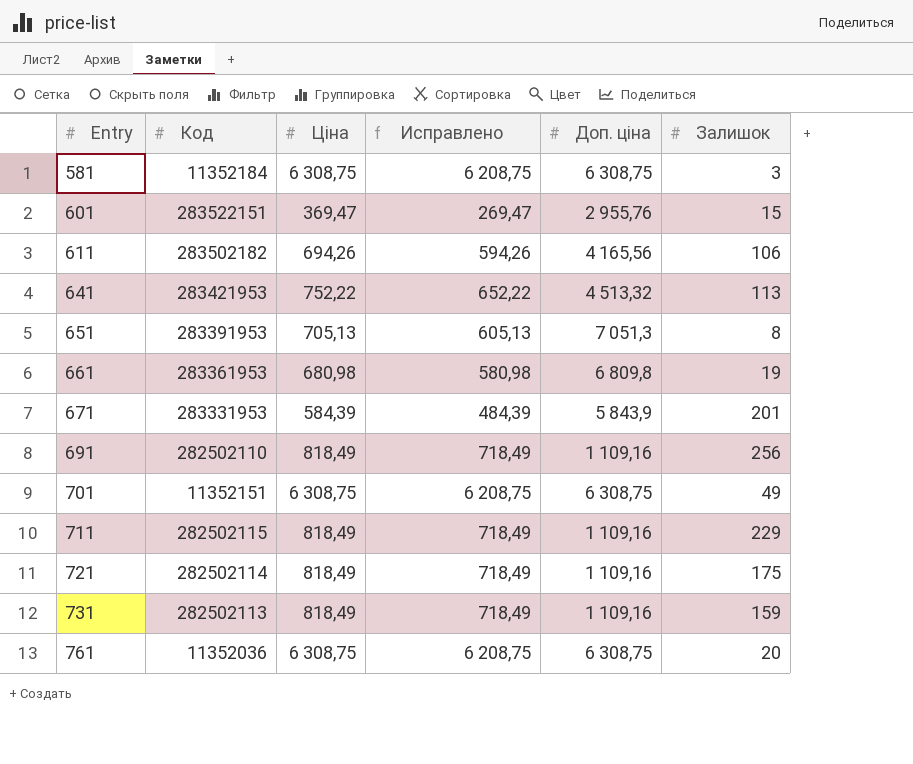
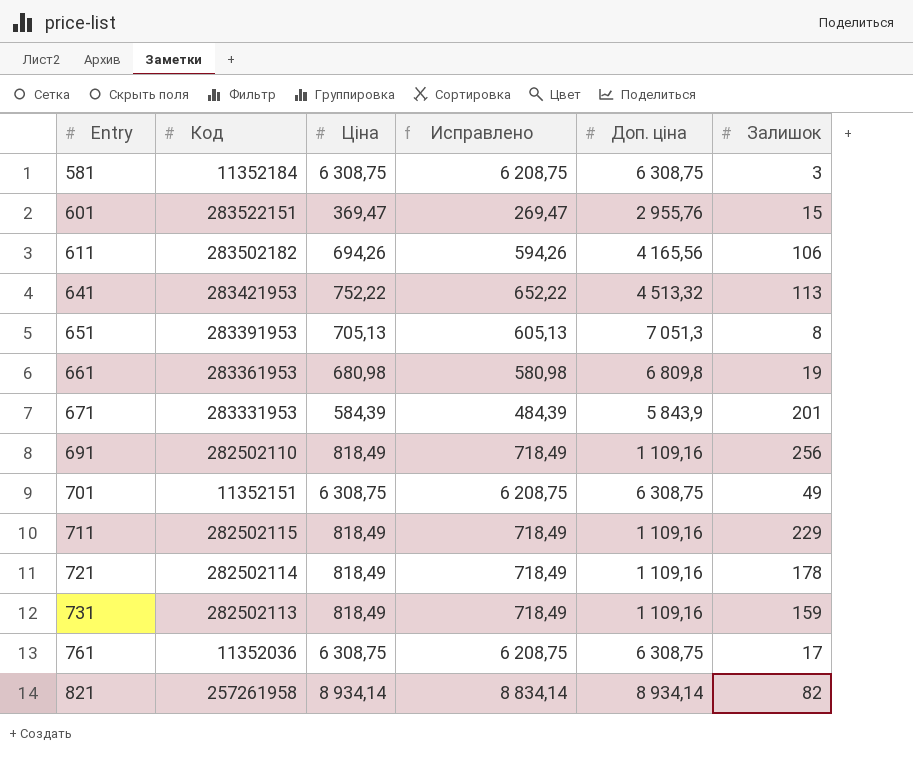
721 | Залишок: 175 -> 178
761 | Залишок: 20 -> 17
row 821: none -> 257261958 | 8 934,14 | 8 834,14 | 8 934,14 | 82

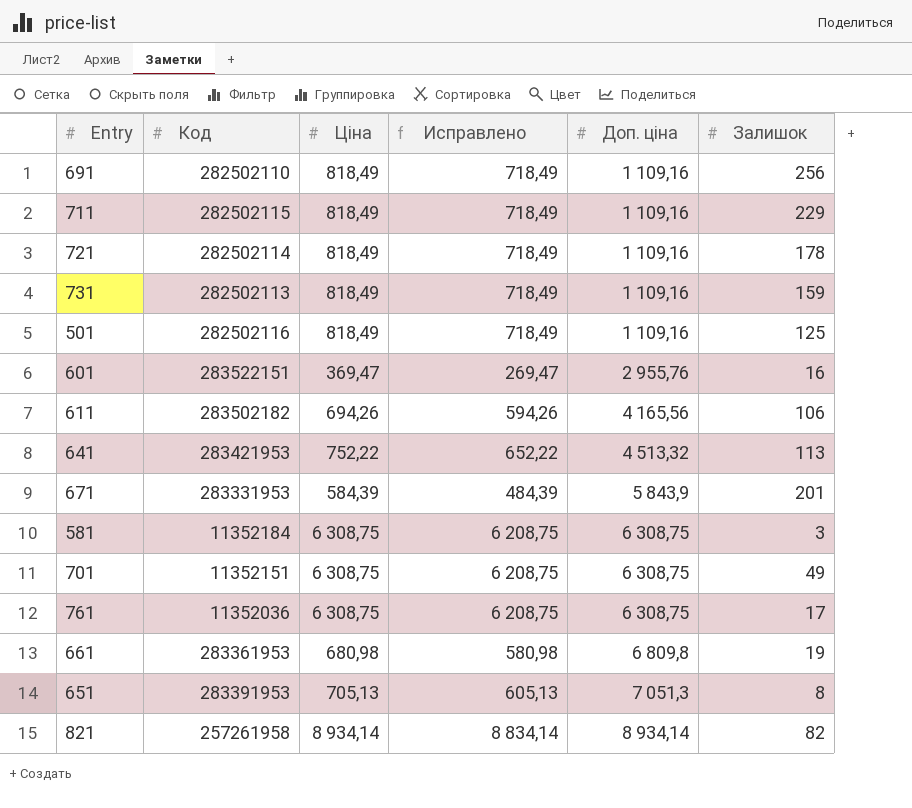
row order: Entry ascending -> Доп. ціна ascending
row 501: none -> 282502116 | 818,49 | 718,49 | 1 109,16 | 125
601 | Залишок: 15 -> 16

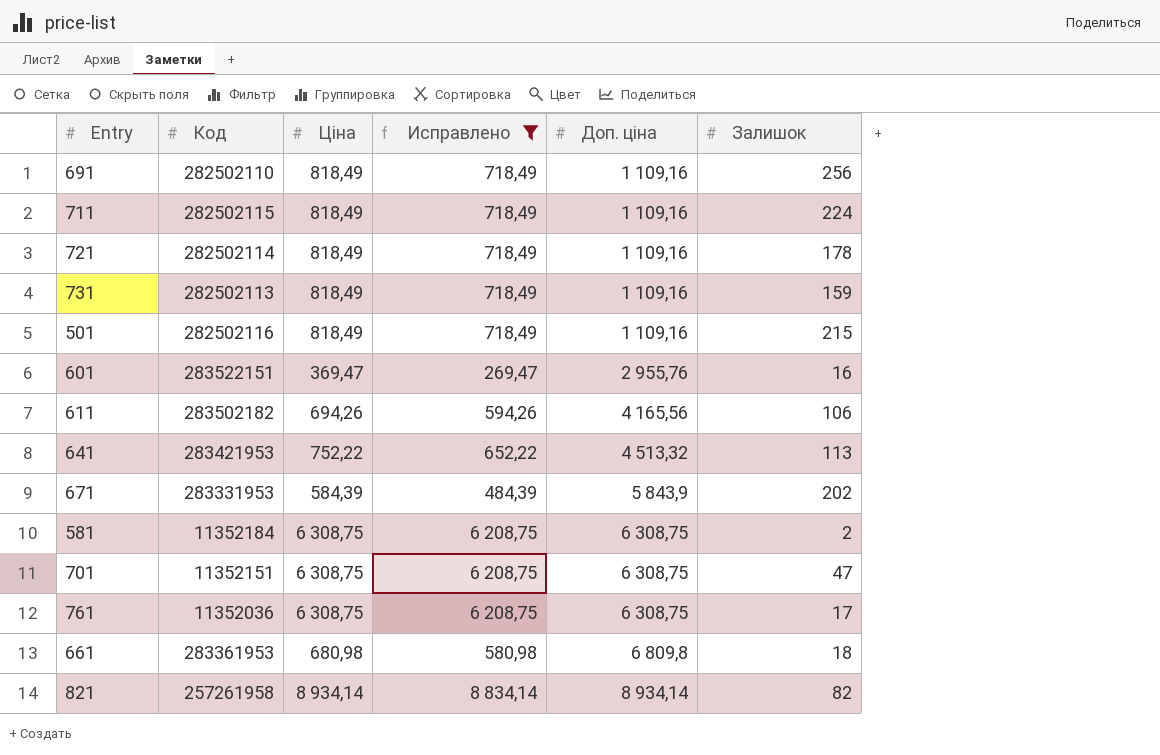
filter: none -> Исправлено != 605,13
711 | Залишок: 229 -> 224
501 | Залишок: 125 -> 215
671 | Залишок: 201 -> 202
581 | Залишок: 3 -> 2
701 | Залишок: 49 -> 47
661 | Залишок: 19 -> 18

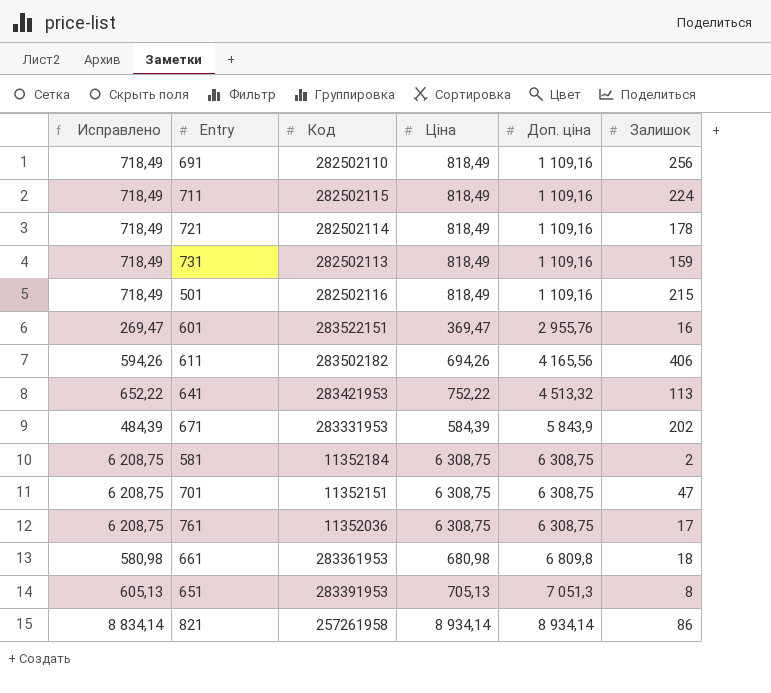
filter: Исправлено != 605,13 -> none
column Исправлено | position: 4 -> 1
611 | Залишок: 106 -> 406
821 | Залишок: 82 -> 86

